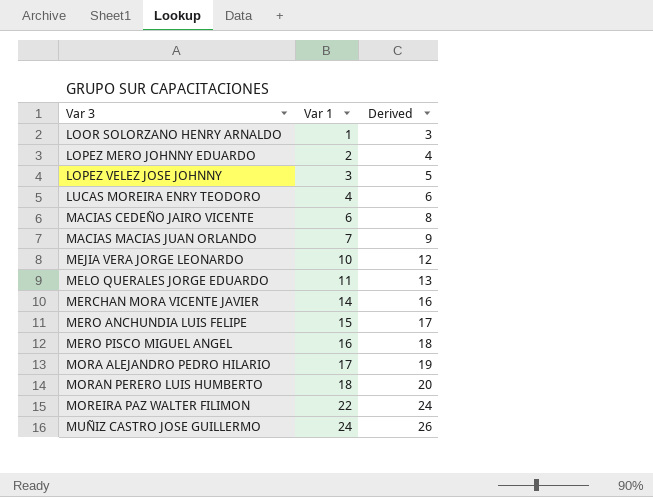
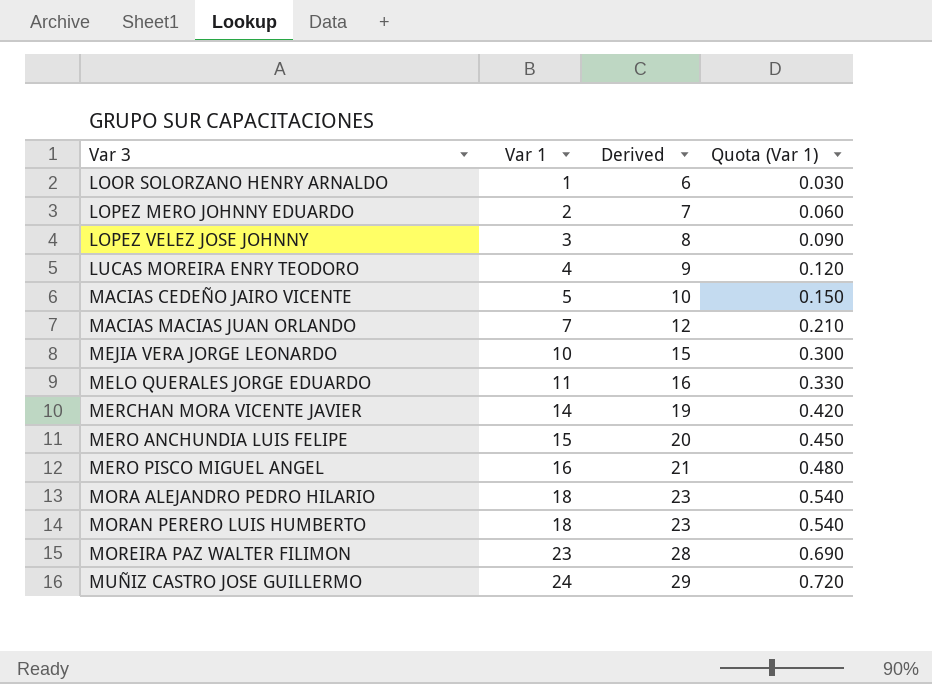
column Derived | formula: [Var 1] + 2 -> [Var 1] + 5
column Quota (Var 1) | formula: none -> [Var 1] * 0.03
MACIAS CEDEÑO JAIRO VICENTE | Var 1: 6 -> 5
MORA ALEJANDRO PEDRO HILARIO | Var 1: 17 -> 18
MOREIRA PAZ WALTER FILIMON | Var 1: 22 -> 23

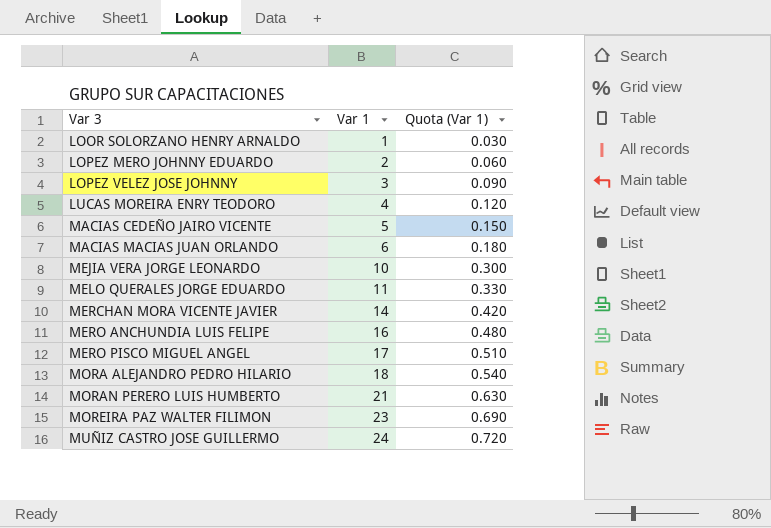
column Derived | formula: [Var 1] + 5 -> none
MACIAS MACIAS JUAN ORLANDO | Var 1: 7 -> 6
MACIAS MACIAS JUAN ORLANDO | Quota (Var 1): 0.210 -> 0.180
MERO ANCHUNDIA LUIS FELIPE | Var 1: 15 -> 16
MERO ANCHUNDIA LUIS FELIPE | Quota (Var 1): 0.450 -> 0.480
MERO PISCO MIGUEL ANGEL | Var 1: 16 -> 17
MERO PISCO MIGUEL ANGEL | Quota (Var 1): 0.480 -> 0.510
MORAN PERERO LUIS HUMBERTO | Var 1: 18 -> 21
MORAN PERERO LUIS HUMBERTO | Quota (Var 1): 0.540 -> 0.630

